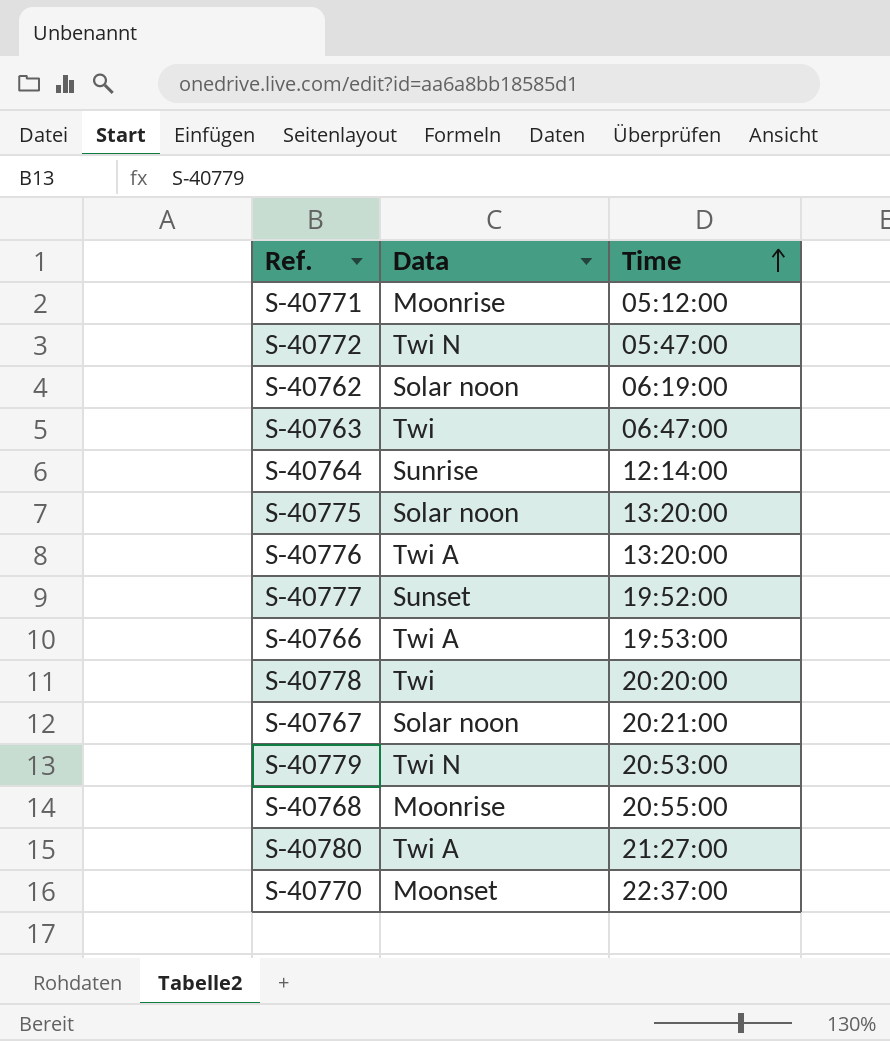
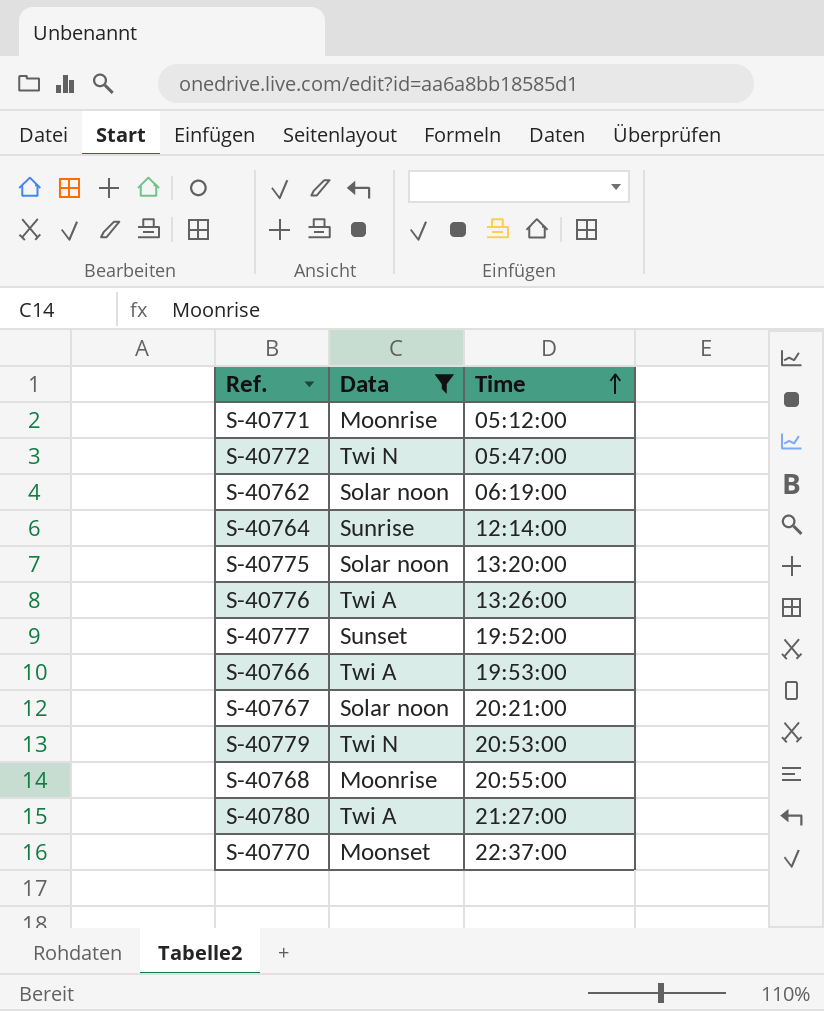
filter: none -> Data != Twi
S-40776 | Time: 13:20:00 -> 13:26:00

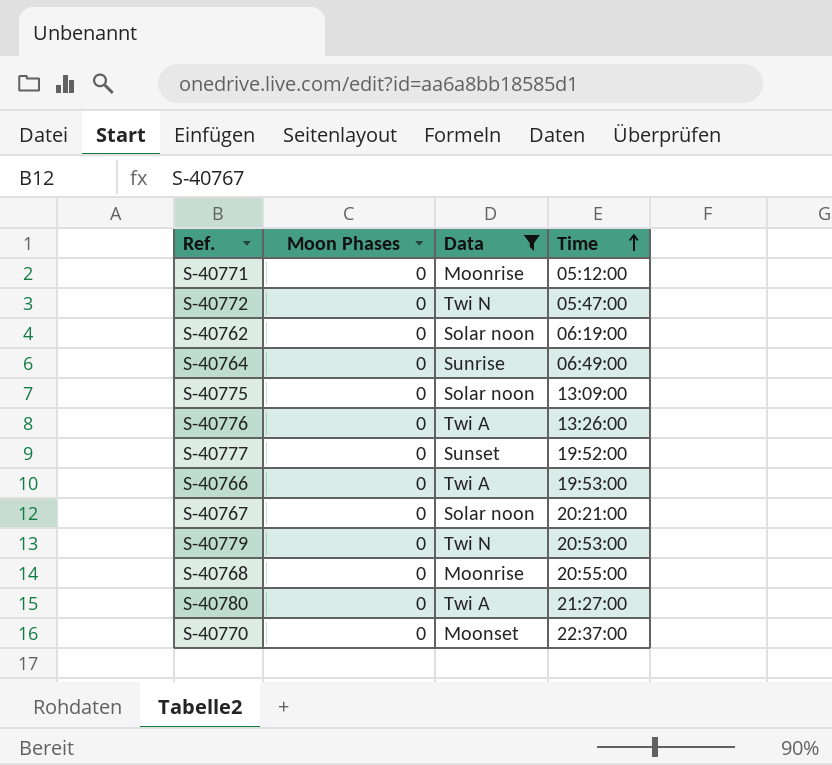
column Moon Phases | position: none -> 2
S-40764 | Time: 12:14:00 -> 06:49:00
S-40775 | Time: 13:20:00 -> 13:09:00

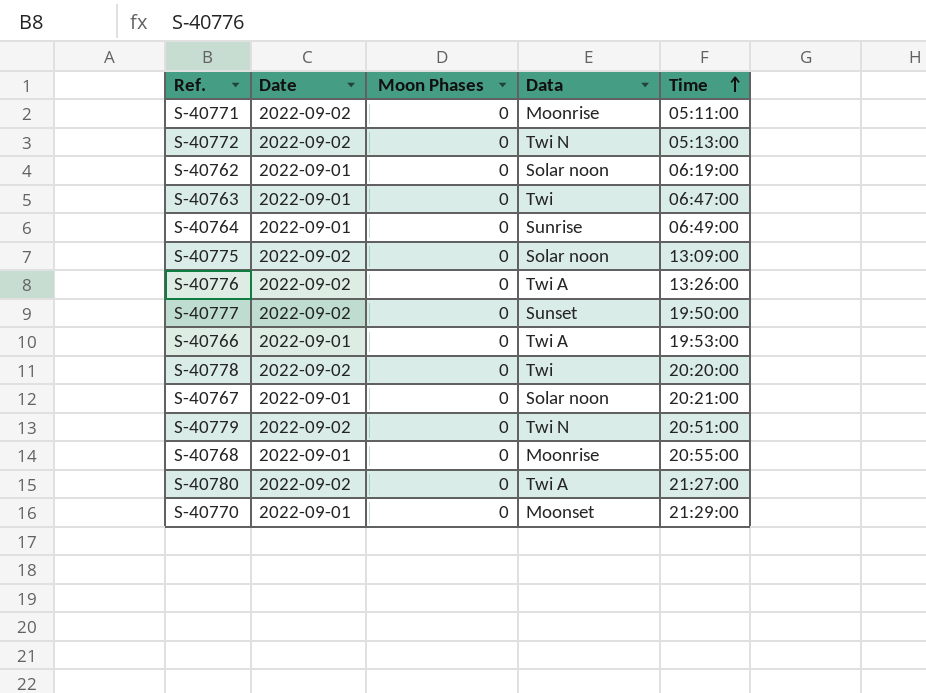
filter: Data != Twi -> none
column Date | position: none -> 2
S-40771 | Time: 05:12:00 -> 05:11:00
S-40772 | Time: 05:47:00 -> 05:13:00
S-40777 | Time: 19:52:00 -> 19:50:00
S-40779 | Time: 20:53:00 -> 20:51:00
S-40770 | Time: 22:37:00 -> 21:29:00

